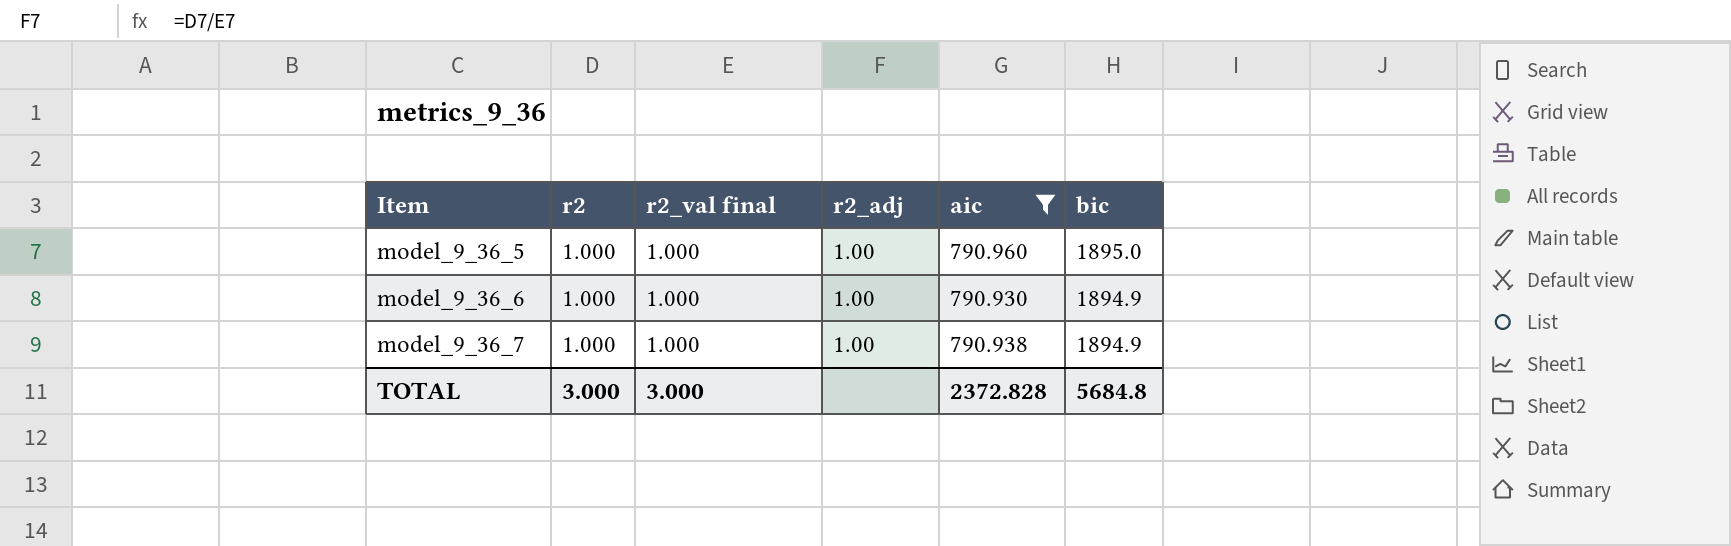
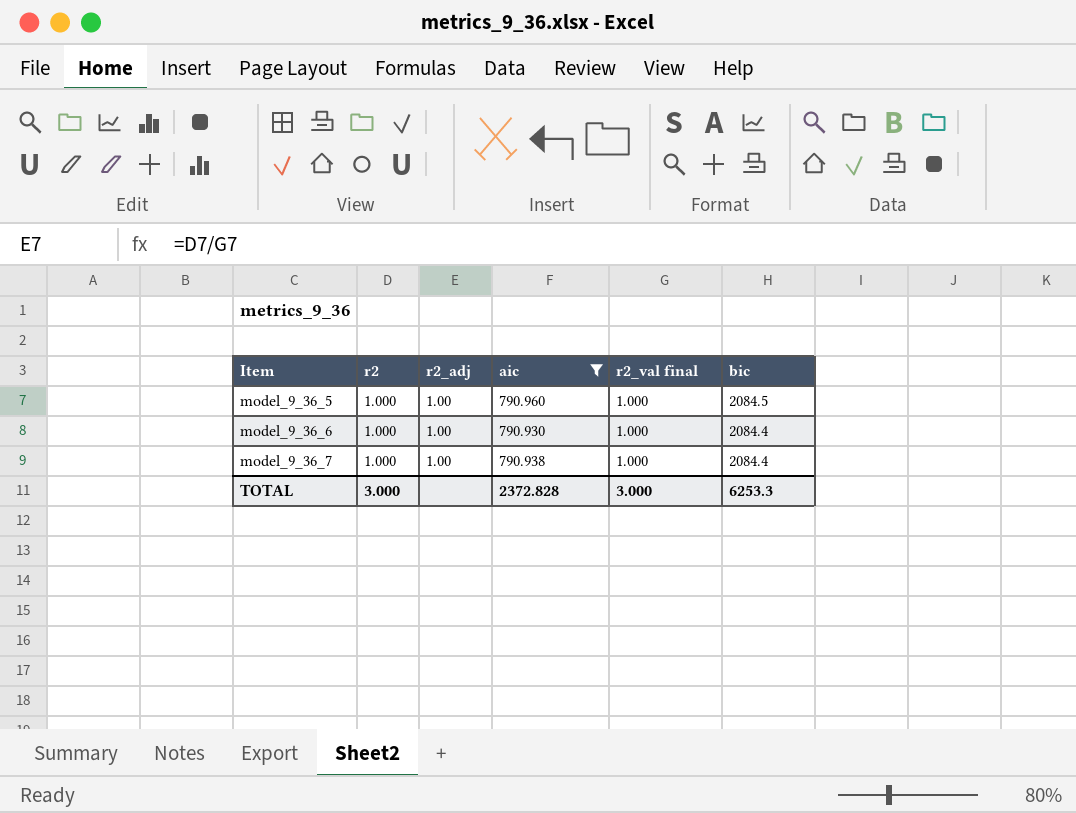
column r2_val final | position: 3 -> 5
model_9_36_5 | bic: 1895.0 -> 2084.5
model_9_36_6 | bic: 1894.9 -> 2084.4
model_9_36_7 | bic: 1894.9 -> 2084.4
TOTAL | bic: 5684.8 -> 6253.3

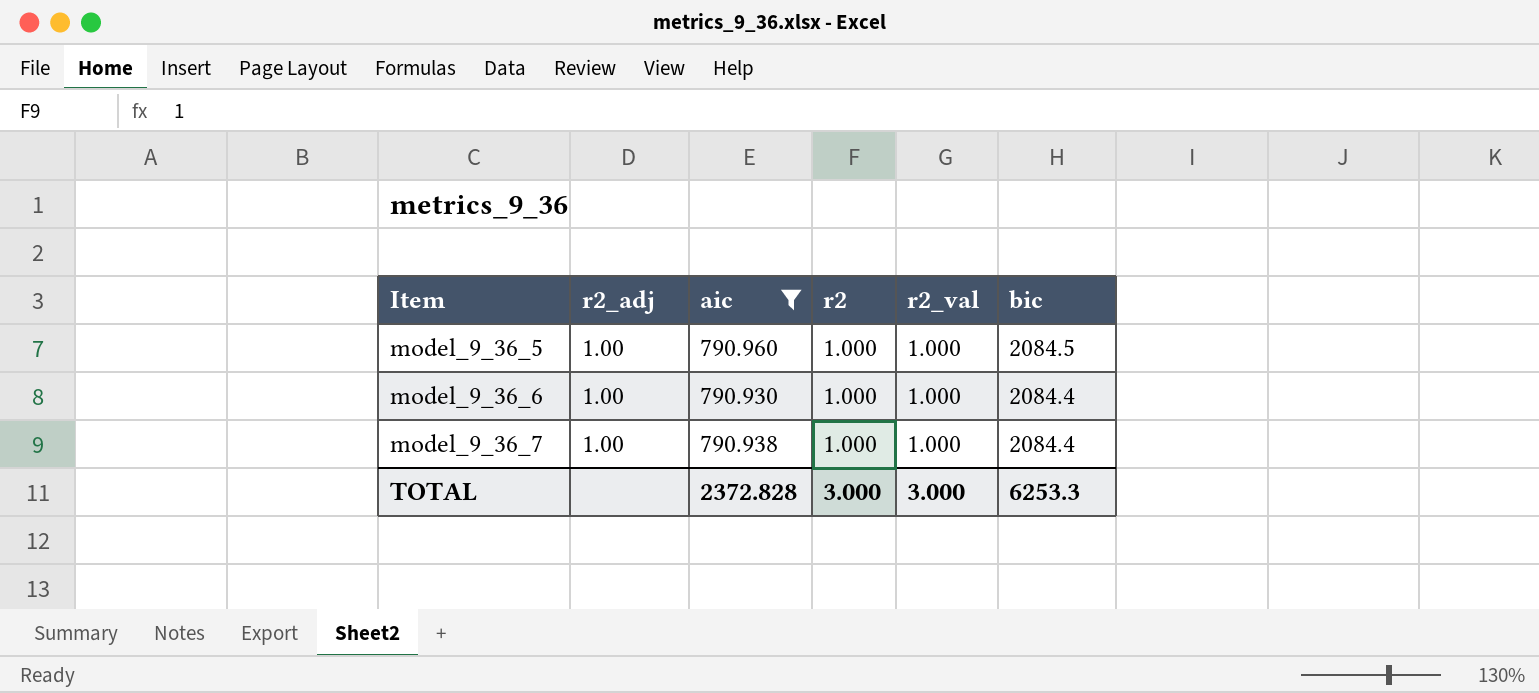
column r2 | position: 2 -> 4
column name: r2_val final -> r2_val

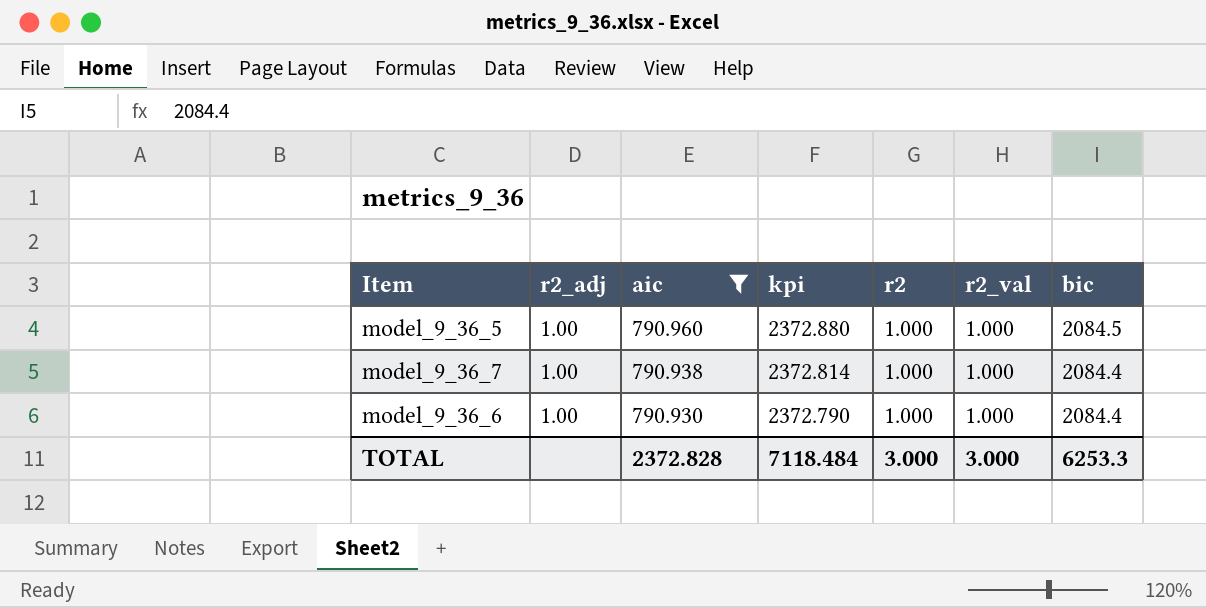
row order: Item ascending -> aic descending
column kpi | formula: none -> [aic] * 3

